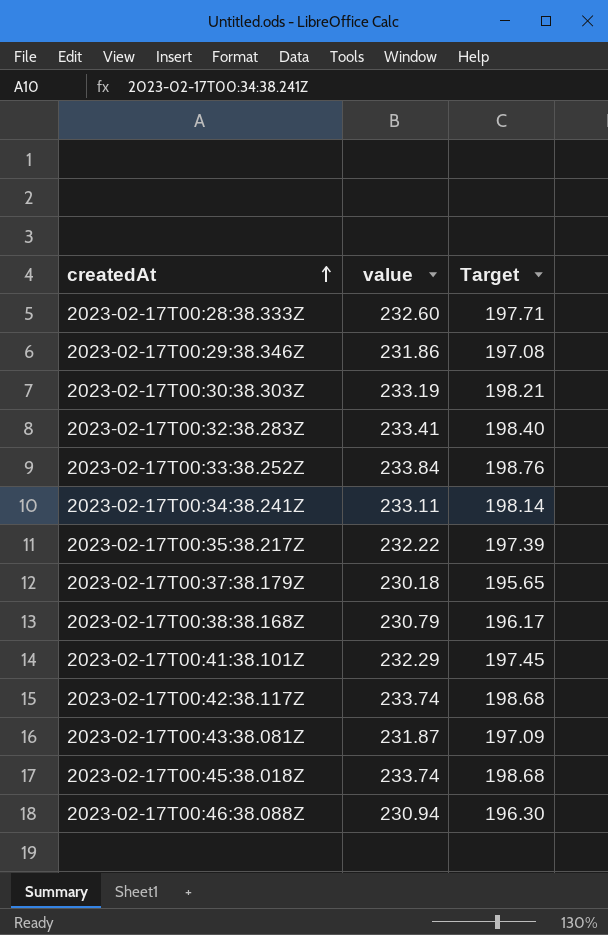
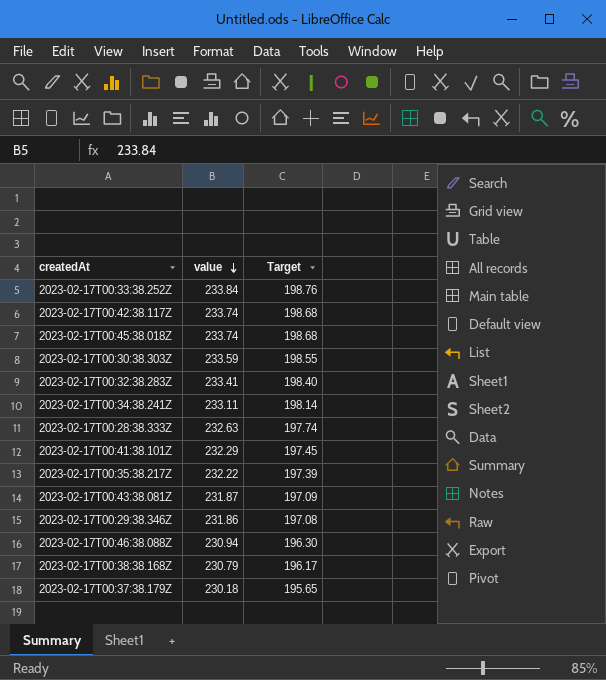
row order: createdAt ascending -> value descending
2023-02-17T00:30:38.303Z | value: 233.19 -> 233.59
2023-02-17T00:30:38.303Z | Target: 198.21 -> 198.55
2023-02-17T00:28:38.333Z | value: 232.60 -> 232.63
2023-02-17T00:28:38.333Z | Target: 197.71 -> 197.74

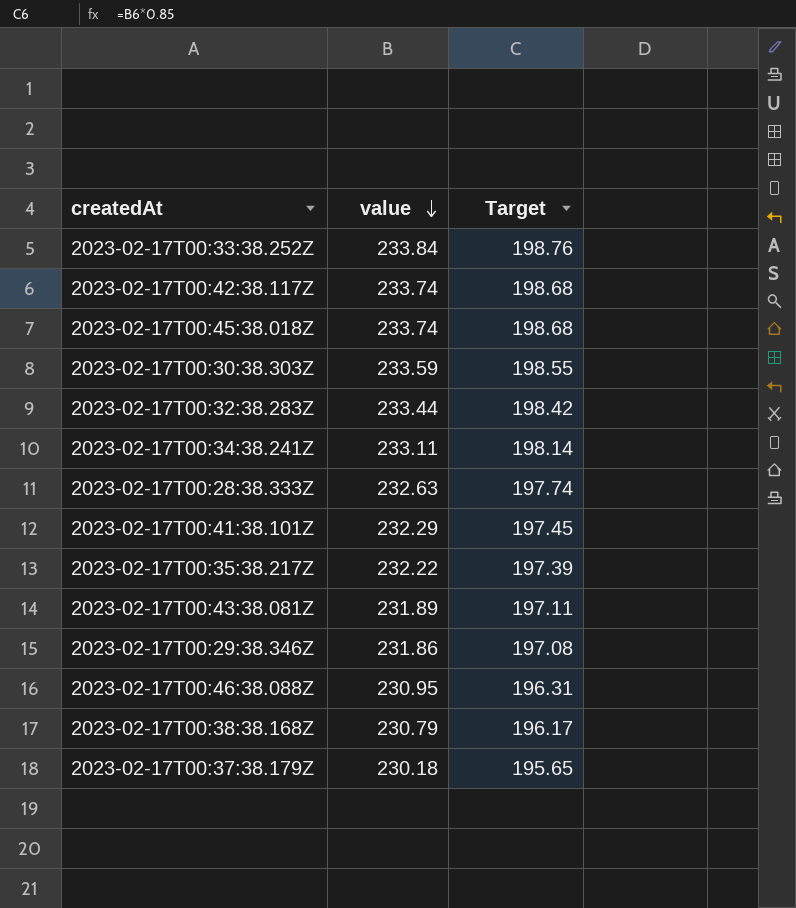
2023-02-17T00:32:38.283Z | value: 233.41 -> 233.44
2023-02-17T00:32:38.283Z | Target: 198.40 -> 198.42
2023-02-17T00:43:38.081Z | value: 231.87 -> 231.89
2023-02-17T00:43:38.081Z | Target: 197.09 -> 197.11
2023-02-17T00:46:38.088Z | value: 230.94 -> 230.95
2023-02-17T00:46:38.088Z | Target: 196.30 -> 196.31

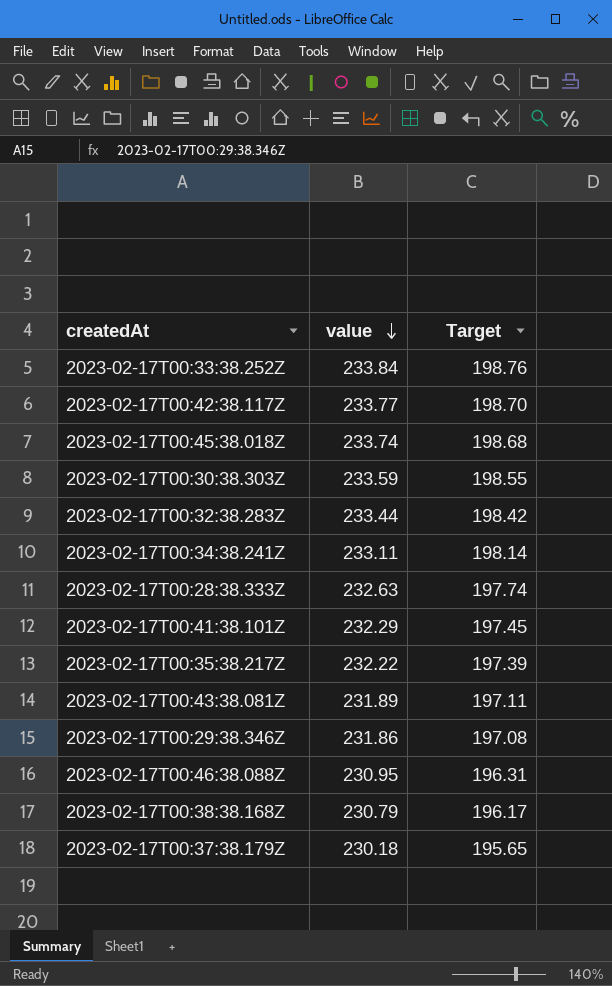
2023-02-17T00:42:38.117Z | value: 233.74 -> 233.77
2023-02-17T00:42:38.117Z | Target: 198.68 -> 198.70

